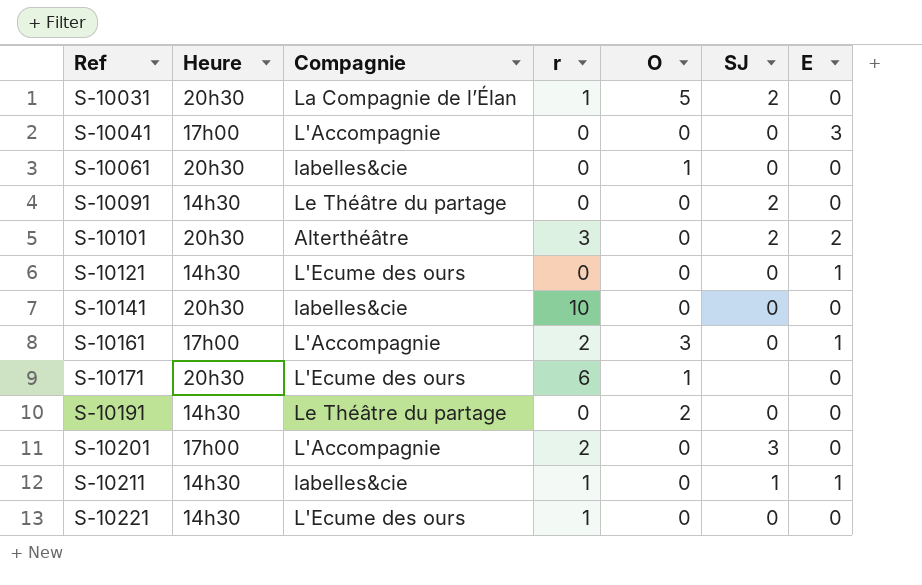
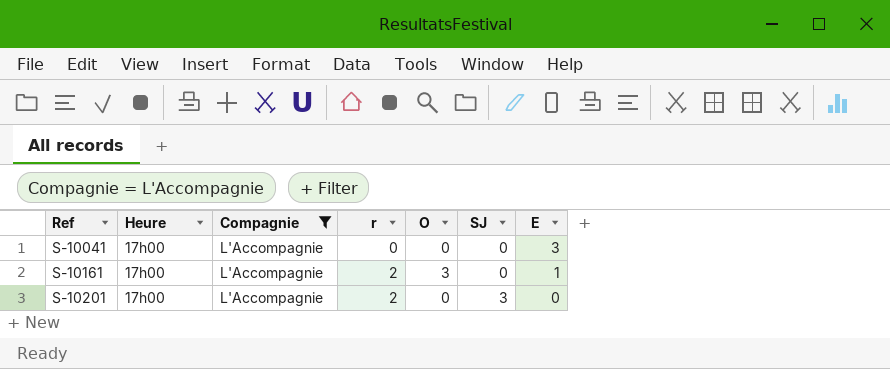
filter: none -> Compagnie = L'Accompagnie

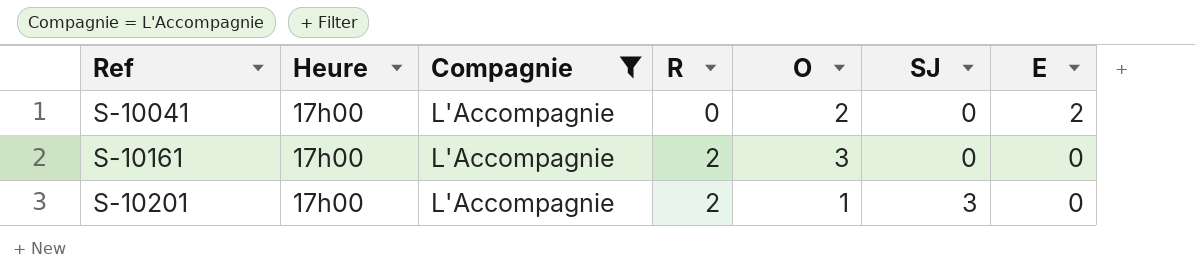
column name: r -> R
S-10041 | O: 0 -> 2
S-10041 | E: 3 -> 2
S-10161 | E: 1 -> 0
S-10201 | O: 0 -> 1

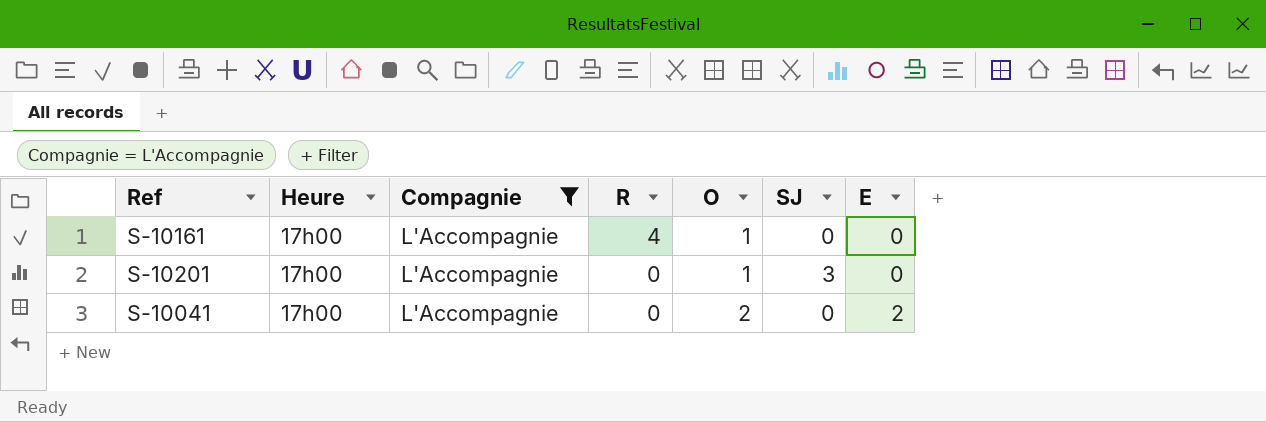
row order: Ref ascending -> R descending
S-10161 | R: 2 -> 4
S-10161 | O: 3 -> 1
S-10201 | R: 2 -> 0

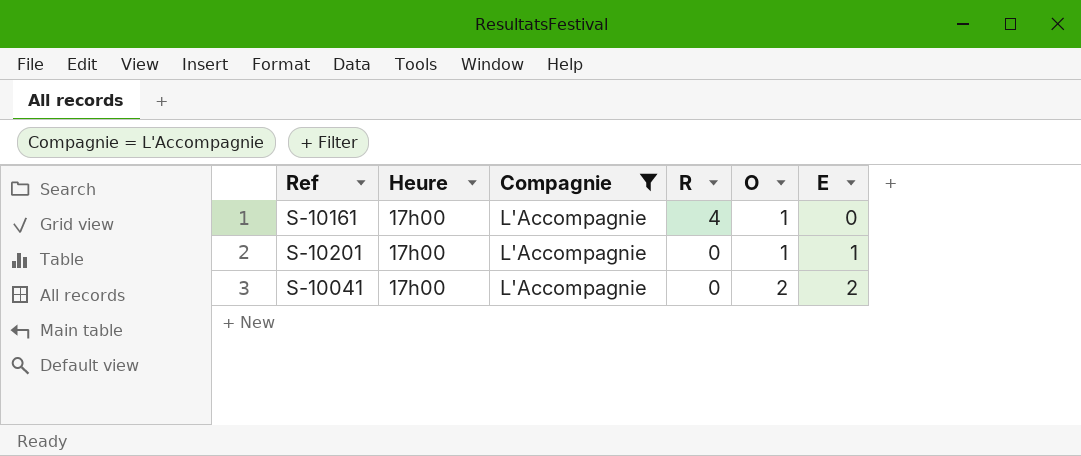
column SJ | position: 6 -> none
S-10201 | E: 0 -> 1

